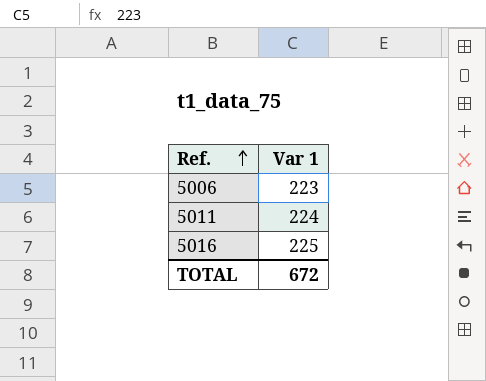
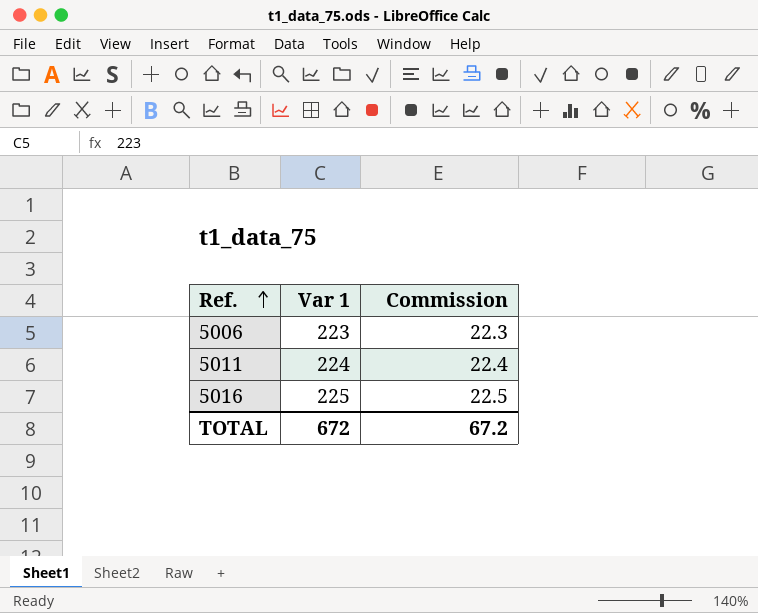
column Commission | formula: none -> [Var 1] * 0.1

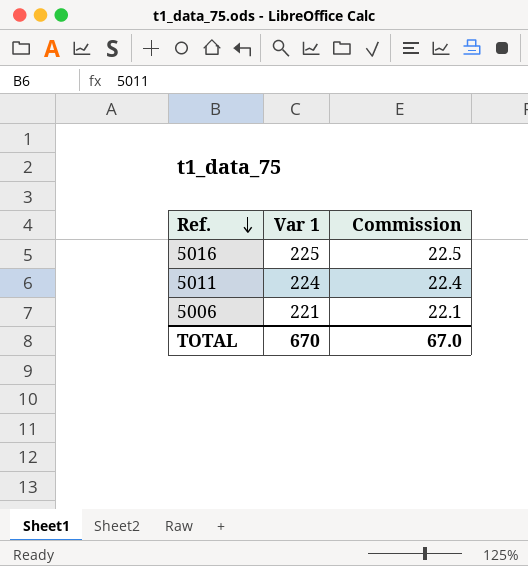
row order: Ref. ascending -> Ref. descending
5006 | Var 1: 223 -> 221
5006 | Commission: 22.3 -> 22.1
TOTAL | Var 1: 672 -> 670
TOTAL | Commission: 67.2 -> 67.0

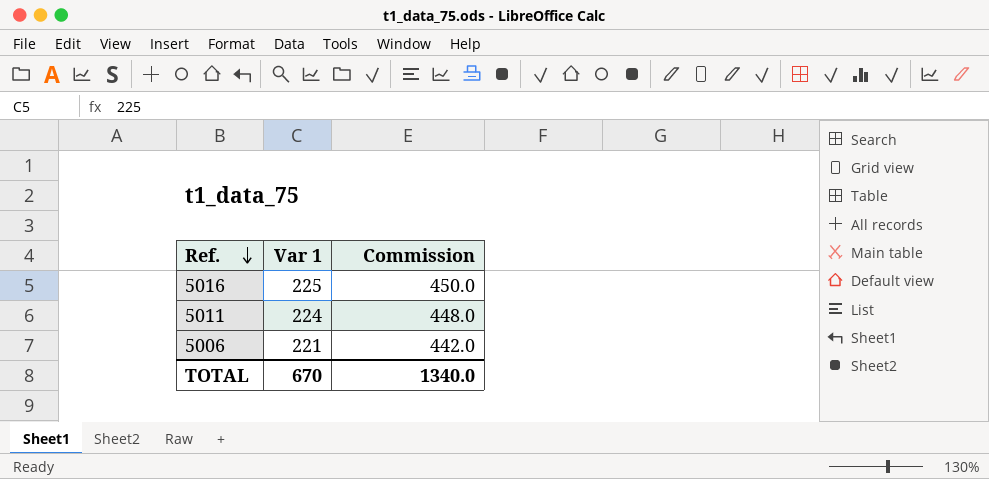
column Commission | formula: [Var 1] * 0.1 -> [Var 1] * 2
TOTAL | Commission: 67.0 -> 1340.0

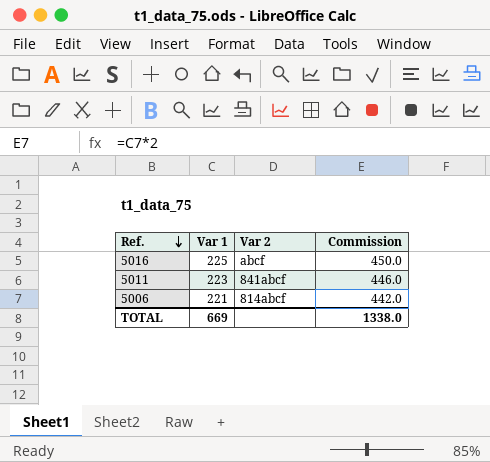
column Var 2 | position: none -> 3
5011 | Var 1: 224 -> 223
5011 | Commission: 448.0 -> 446.0
TOTAL | Var 1: 670 -> 669
TOTAL | Commission: 1340.0 -> 1338.0

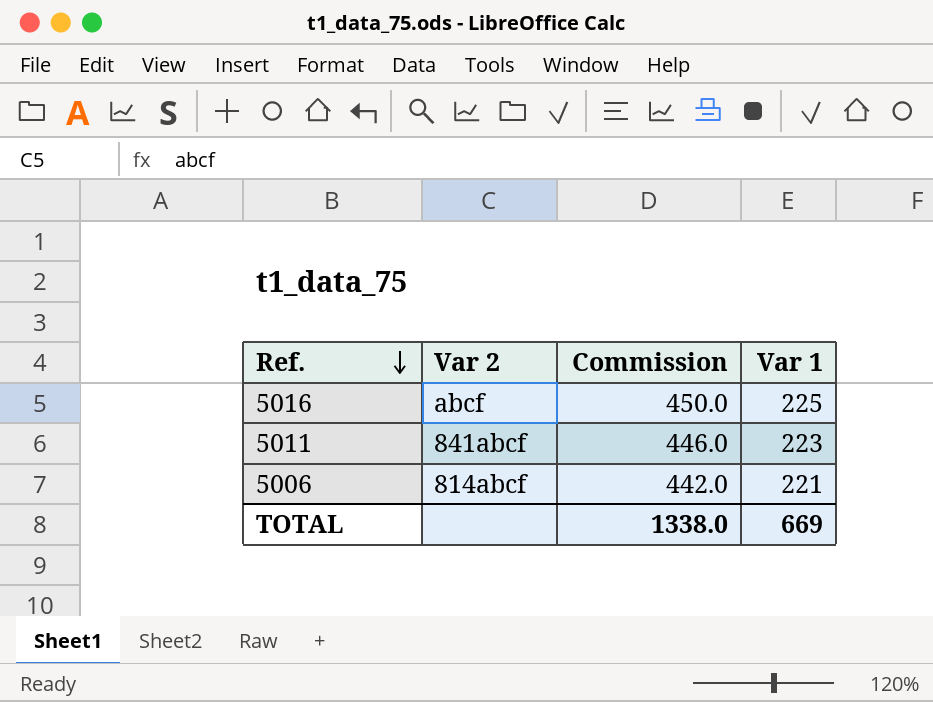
column Var 1 | position: 2 -> 4

